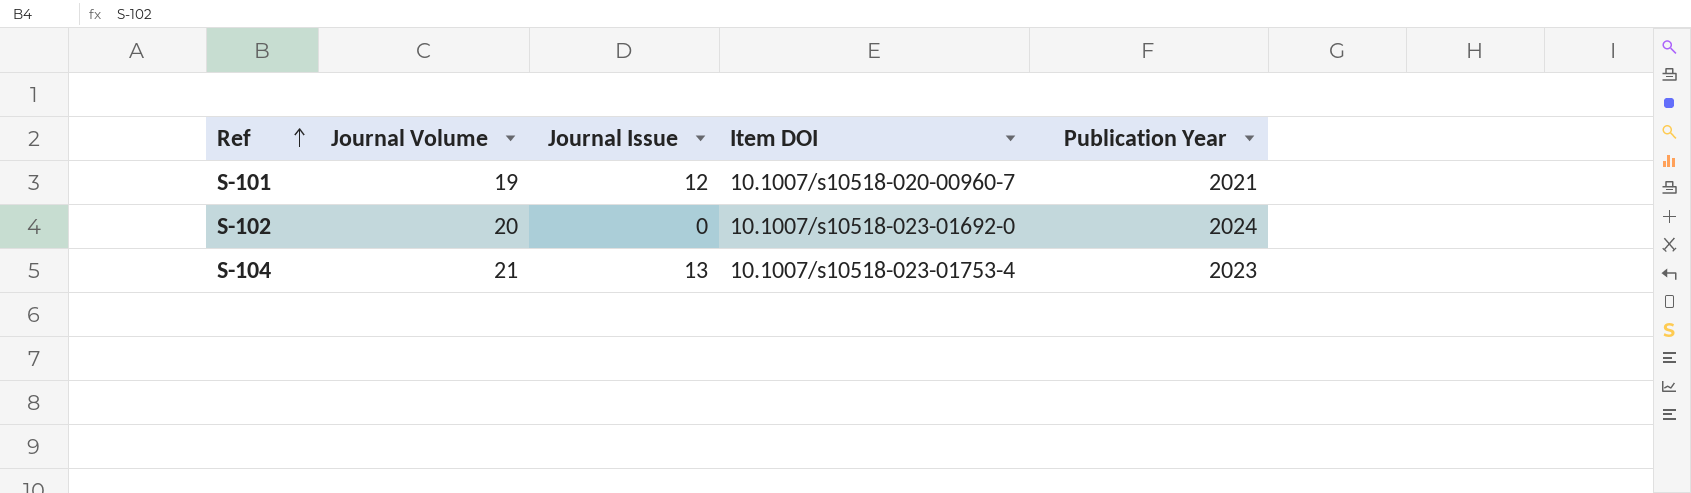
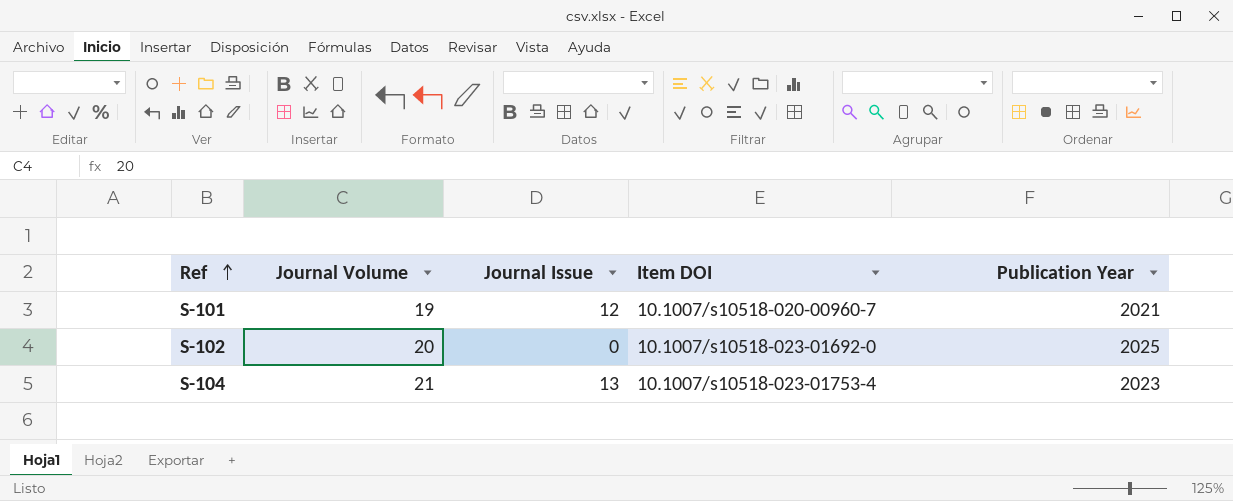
S-102 | Publication Year: 2024 -> 2025

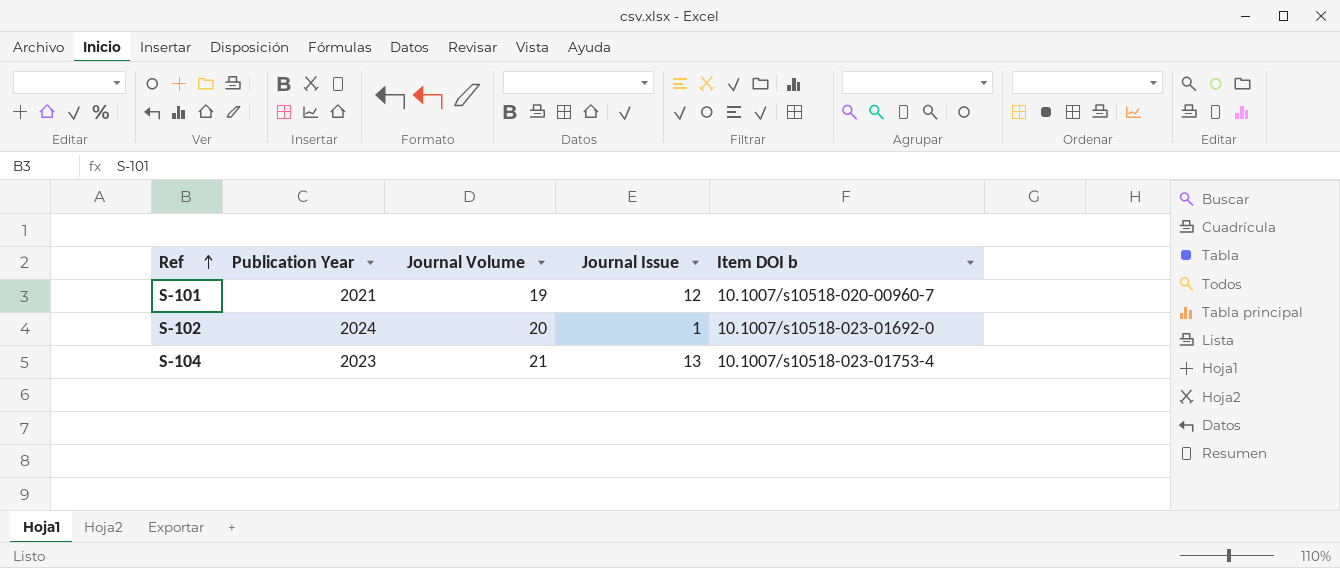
column Publication Year | position: 5 -> 2
column name: Item DOI -> Item DOI b
S-102 | Publication Year: 2025 -> 2024
S-102 | Journal Issue: 0 -> 1

